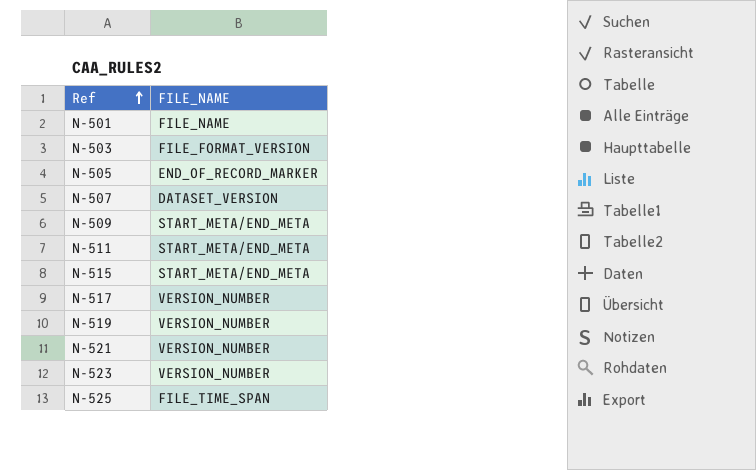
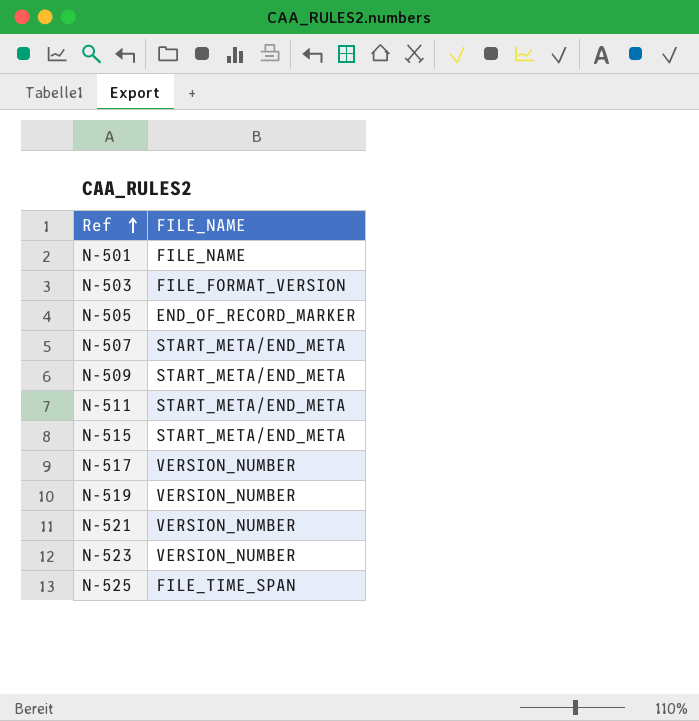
N-507 | FILE_NAME: DATASET_VERSION -> START_META/END_META

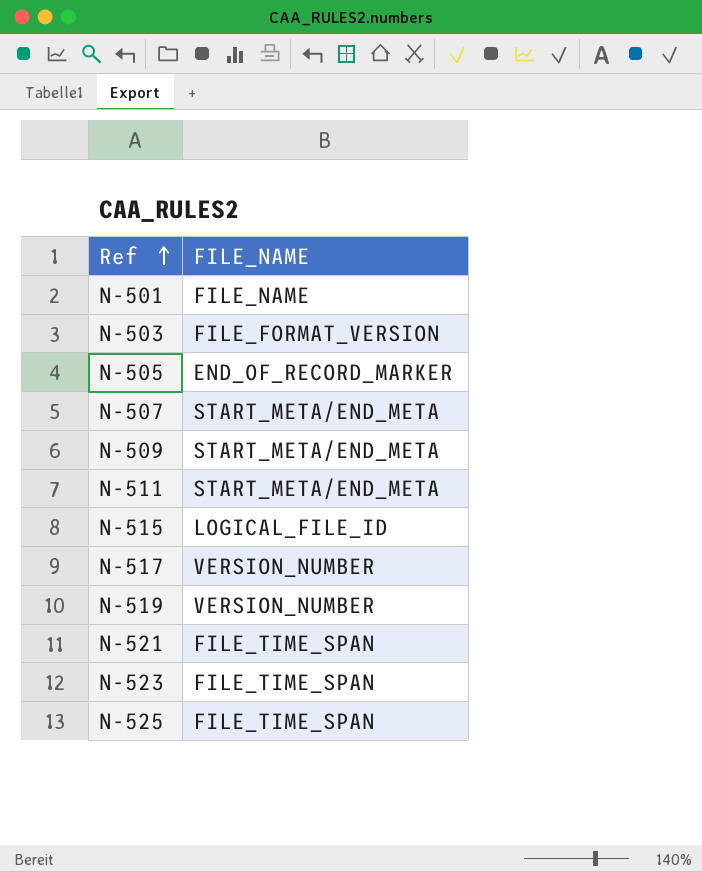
N-515 | FILE_NAME: START_META/END_META -> LOGICAL_FILE_ID
N-521 | FILE_NAME: VERSION_NUMBER -> FILE_TIME_SPAN
N-523 | FILE_NAME: VERSION_NUMBER -> FILE_TIME_SPAN

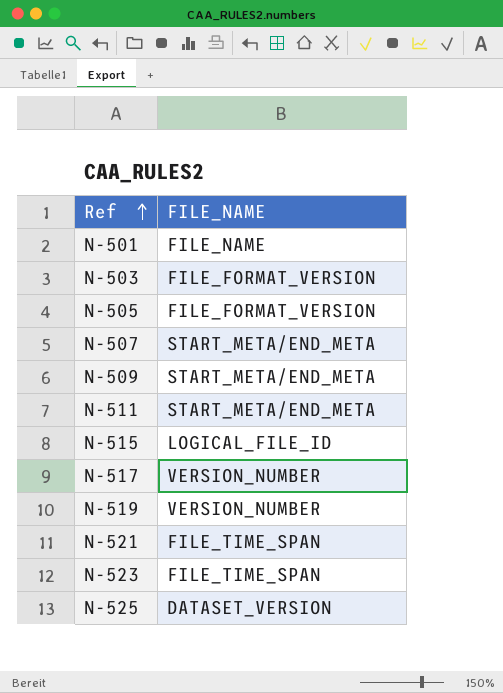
N-505 | FILE_NAME: END_OF_RECORD_MARKER -> FILE_FORMAT_VERSION
N-525 | FILE_NAME: FILE_TIME_SPAN -> DATASET_VERSION

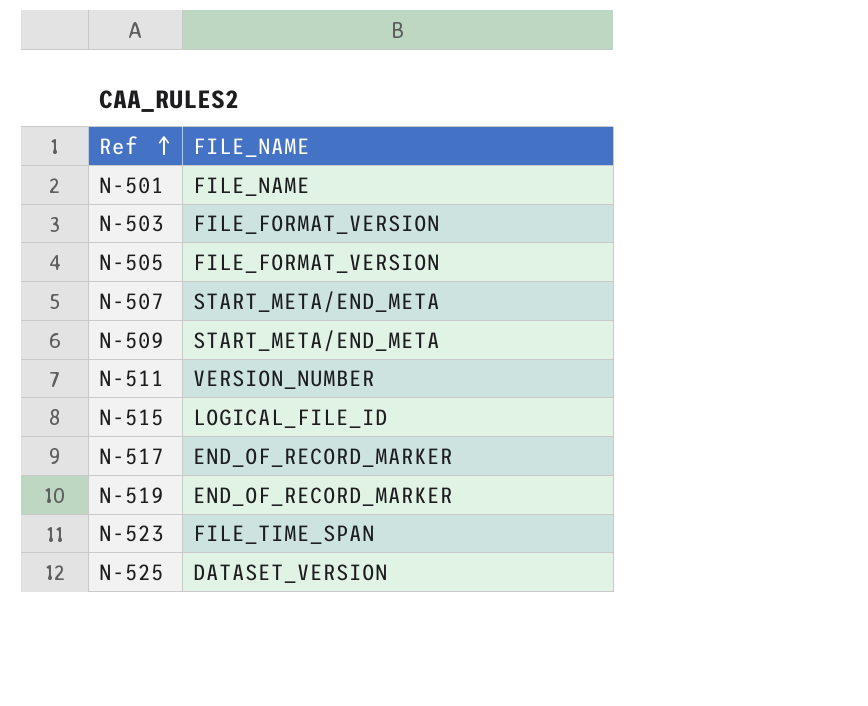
row N-521: FILE_TIME_SPAN -> none
N-511 | FILE_NAME: START_META/END_META -> VERSION_NUMBER
N-517 | FILE_NAME: VERSION_NUMBER -> END_OF_RECORD_MARKER
N-519 | FILE_NAME: VERSION_NUMBER -> END_OF_RECORD_MARKER

